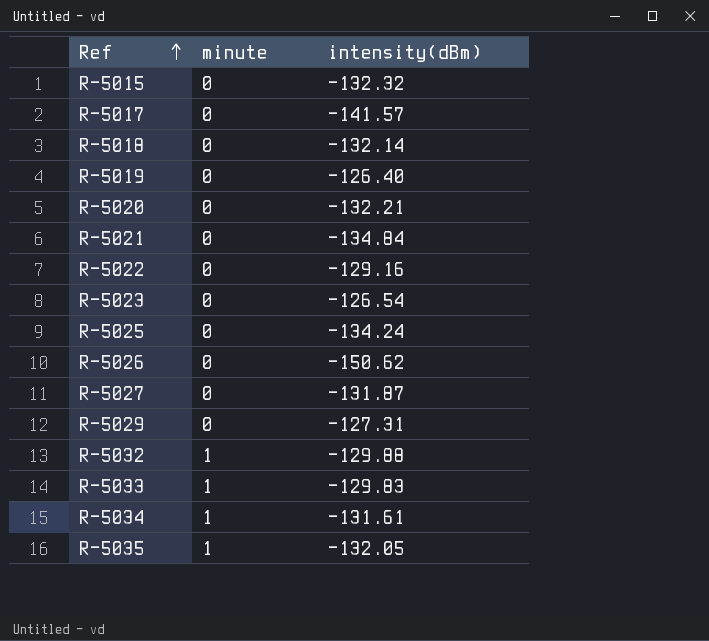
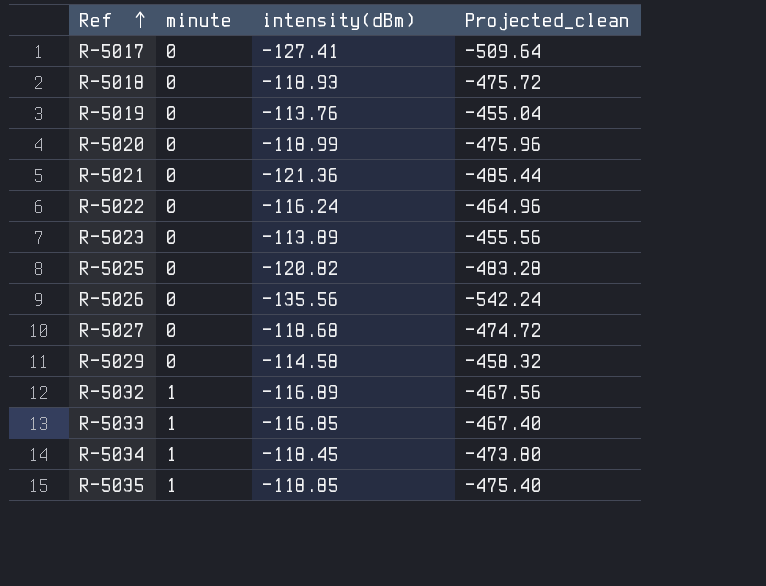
column Projected_clean | formula: none -> [intensity(dBm)] * 4
row R-5015: 0 | -132.32 -> none
R-5017 | intensity(dBm): -141.57 -> -127.41
R-5018 | intensity(dBm): -132.14 -> -118.93
R-5019 | intensity(dBm): -126.40 -> -113.76
R-5020 | intensity(dBm): -132.21 -> -118.99
R-5021 | intensity(dBm): -134.84 -> -121.36
R-5022 | intensity(dBm): -129.16 -> -116.24
R-5023 | intensity(dBm): -126.54 -> -113.89
R-5025 | intensity(dBm): -134.24 -> -120.82
R-5026 | intensity(dBm): -150.62 -> -135.56
R-5027 | intensity(dBm): -131.87 -> -118.68
R-5029 | intensity(dBm): -127.31 -> -114.58
R-5032 | intensity(dBm): -129.88 -> -116.89
R-5033 | intensity(dBm): -129.83 -> -116.85
R-5034 | intensity(dBm): -131.61 -> -118.45
R-5035 | intensity(dBm): -132.05 -> -118.85

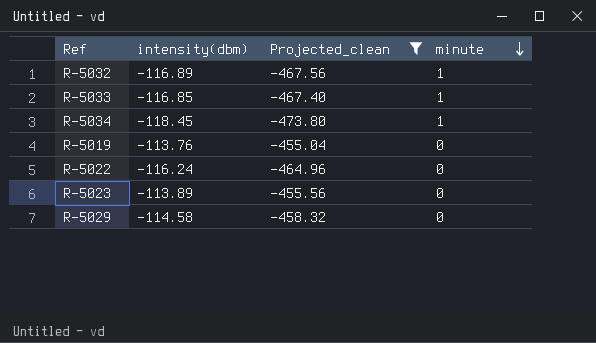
filter: none -> Projected_clean >= -473.80
row order: Ref ascending -> minute descending
column name: intensity(dBm) -> intensity(dbm)
column minute | position: 2 -> 4

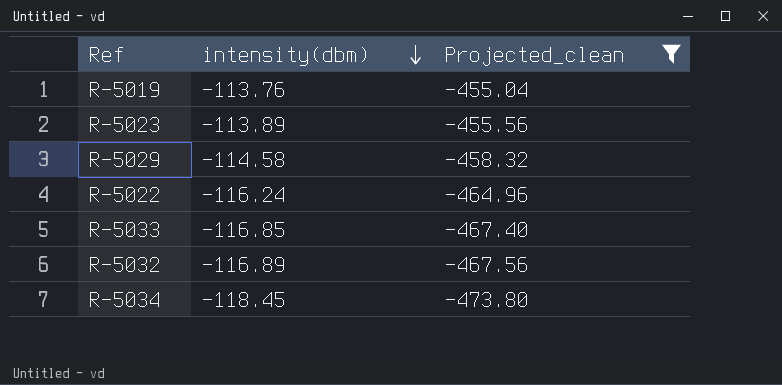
row order: minute descending -> intensity(dbm) descending
column minute | position: 4 -> none

